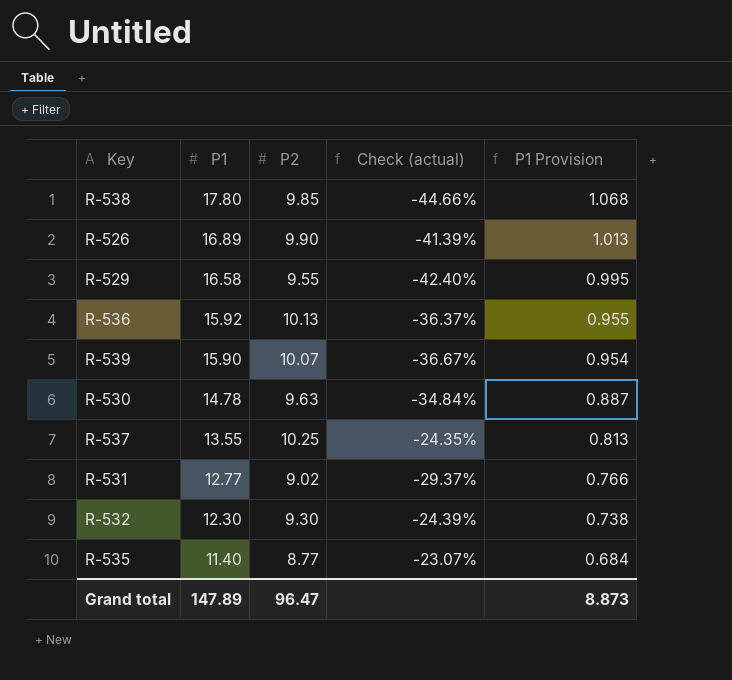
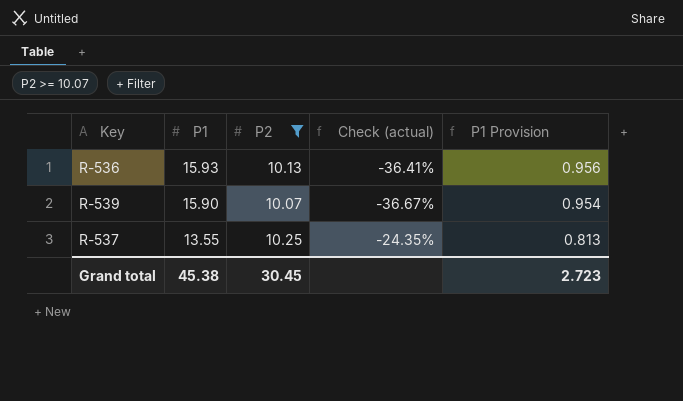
filter: none -> P2 >= 10.07
R-536 | P1: 15.92 -> 15.93
R-536 | Check (actual): -36.37% -> -36.41%
R-536 | P1 Provision: 0.955 -> 0.956
Grand total | P1: 147.89 -> 45.38
Grand total | P2: 96.47 -> 30.45
Grand total | P1 Provision: 8.873 -> 2.723

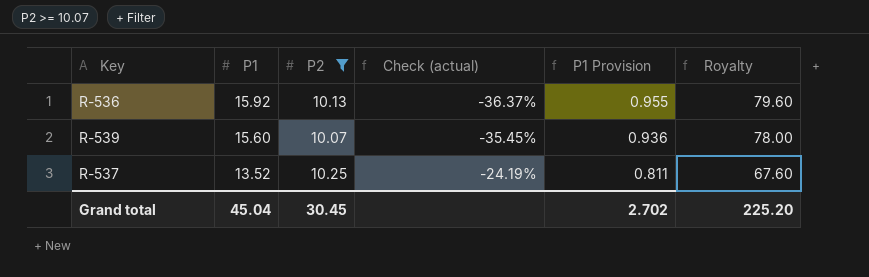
column Royalty | formula: none -> [P1] * 5
R-536 | P1: 15.93 -> 15.92
R-536 | Check (actual): -36.41% -> -36.37%
R-536 | P1 Provision: 0.956 -> 0.955
R-539 | P1: 15.90 -> 15.60
R-539 | Check (actual): -36.67% -> -35.45%
R-539 | P1 Provision: 0.954 -> 0.936
R-537 | P1: 13.55 -> 13.52
R-537 | Check (actual): -24.35% -> -24.19%
R-537 | P1 Provision: 0.813 -> 0.811
Grand total | P1: 45.38 -> 45.04
Grand total | P1 Provision: 2.723 -> 2.702

